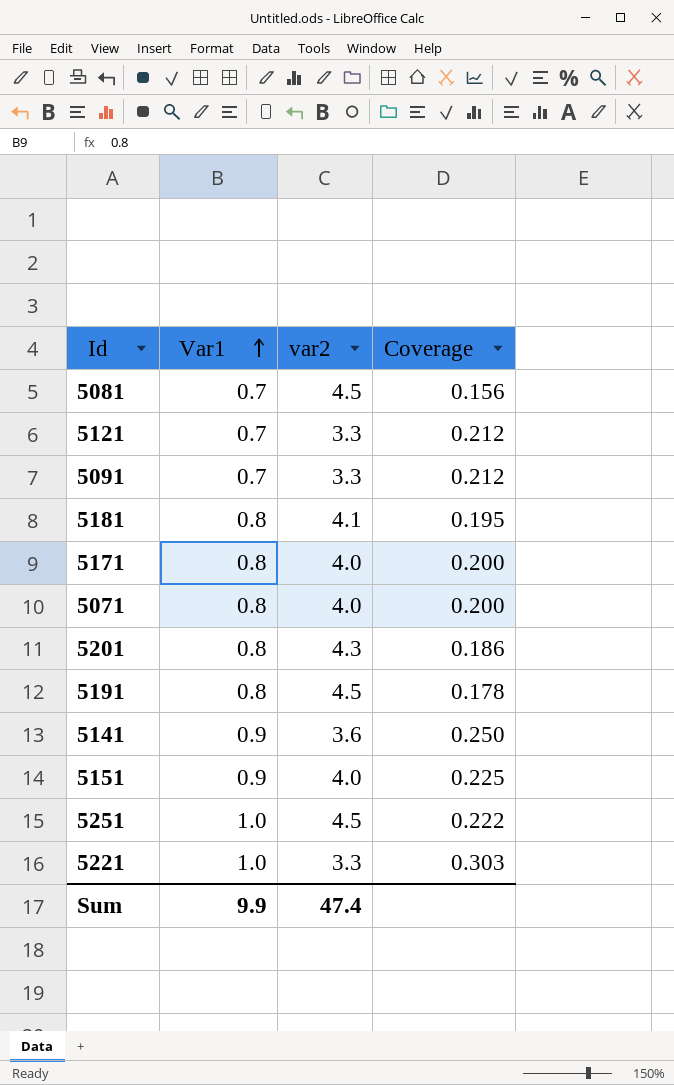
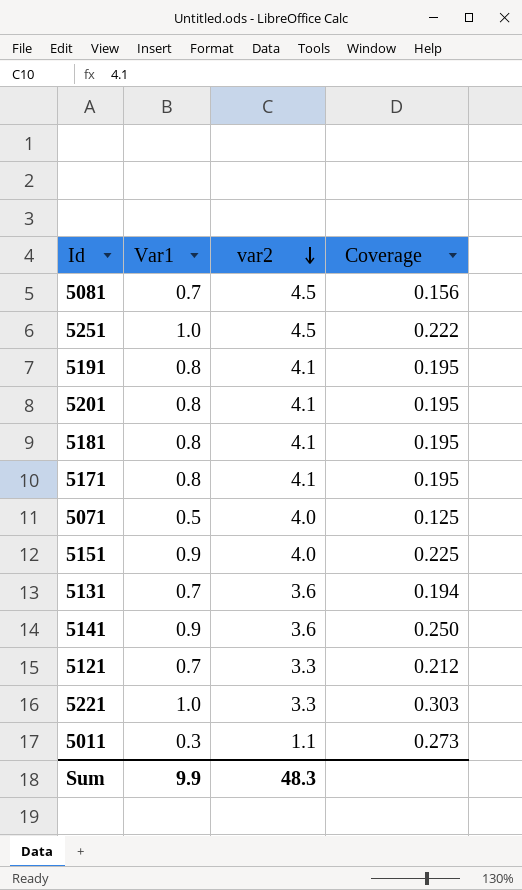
row order: Var1 ascending -> var2 descending
row 5091: 0.7 | 3.3 | 0.212 -> none
5191 | var2: 4.5 -> 4.1
5191 | Coverage: 0.178 -> 0.195
5201 | var2: 4.3 -> 4.1
5201 | Coverage: 0.186 -> 0.195
5171 | var2: 4.0 -> 4.1
5171 | Coverage: 0.200 -> 0.195
5071 | Var1: 0.8 -> 0.5
5071 | Coverage: 0.200 -> 0.125
row 5131: none -> 0.7 | 3.6 | 0.194
row 5011: none -> 0.3 | 1.1 | 0.273
Sum | var2: 47.4 -> 48.3

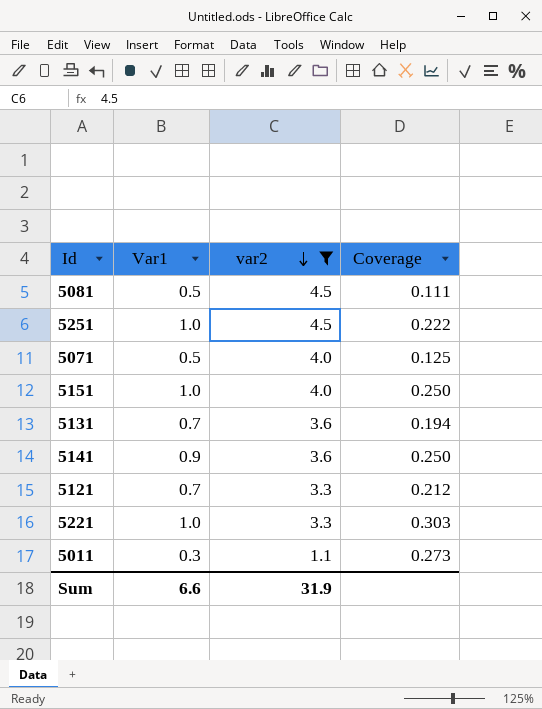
filter: none -> var2 != 4.1
5081 | Var1: 0.7 -> 0.5
5081 | Coverage: 0.156 -> 0.111
5151 | Var1: 0.9 -> 1.0
5151 | Coverage: 0.225 -> 0.250
Sum | Var1: 9.9 -> 6.6
Sum | var2: 48.3 -> 31.9

